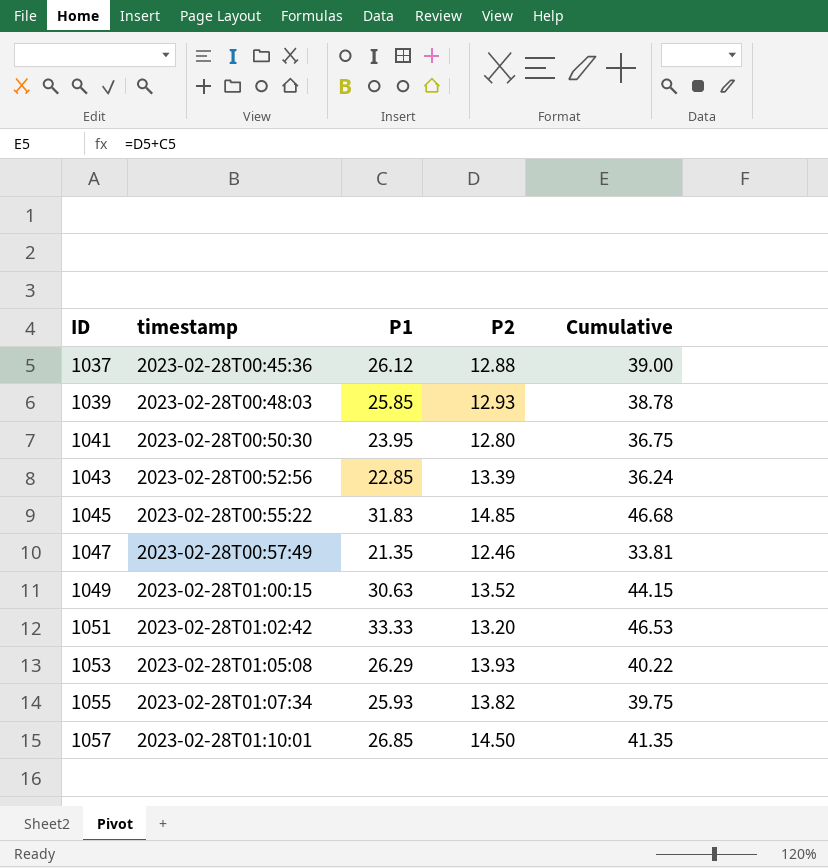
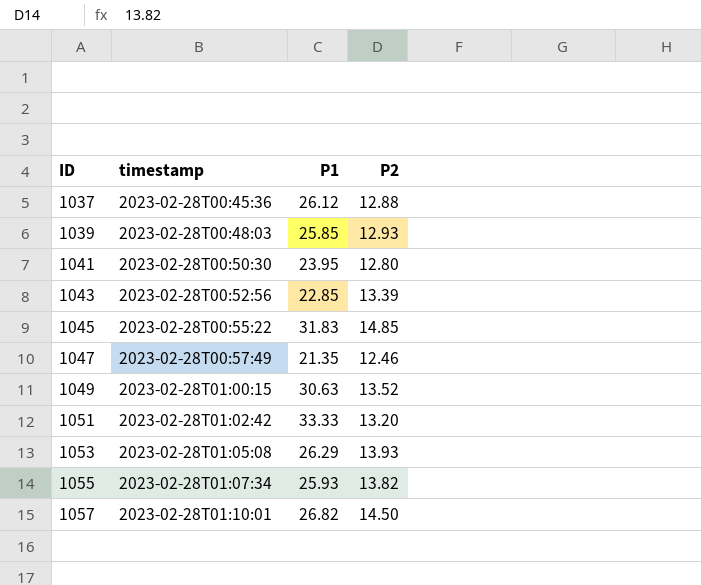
column Cumulative | formula: [P1] + [P2] -> none
1057 | P1: 26.85 -> 26.82

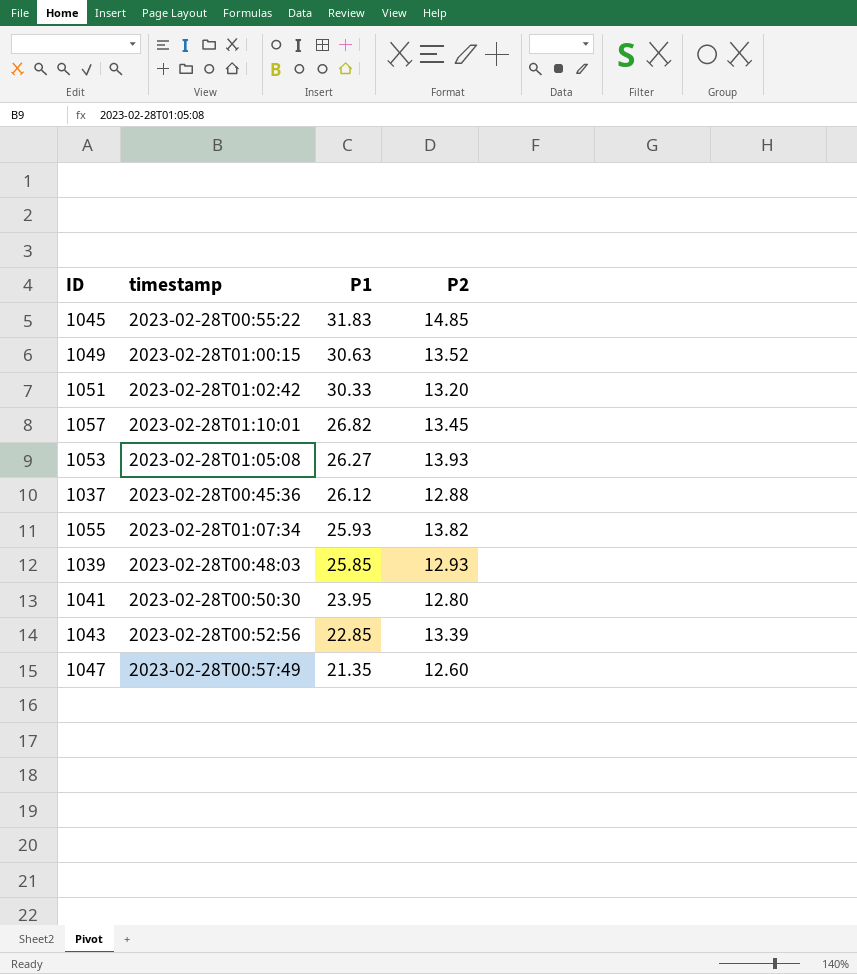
row order: ID ascending -> P1 descending
1051 | P1: 33.33 -> 30.33
1057 | P2: 14.50 -> 13.45
1053 | P1: 26.29 -> 26.27
1047 | P2: 12.46 -> 12.60

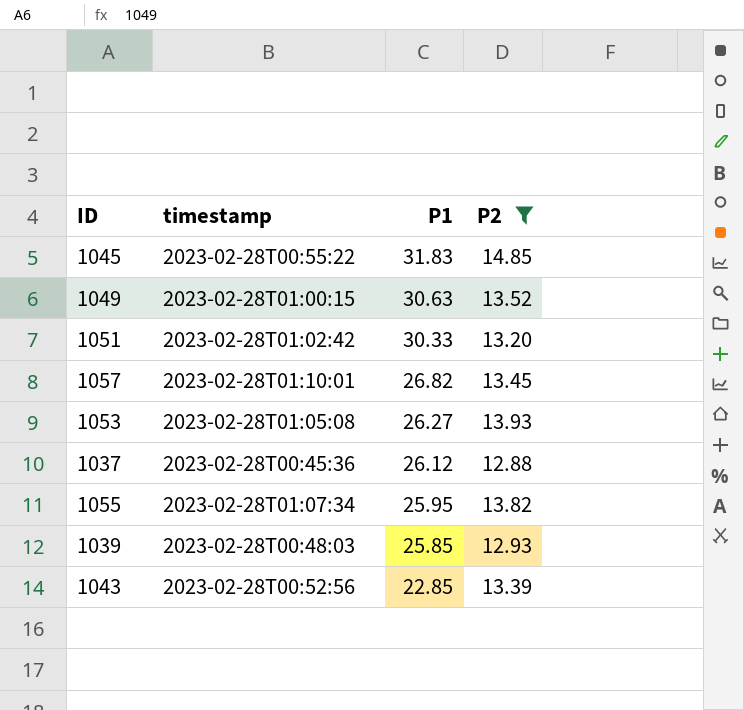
filter: none -> P2 >= 12.88
1055 | P1: 25.93 -> 25.95

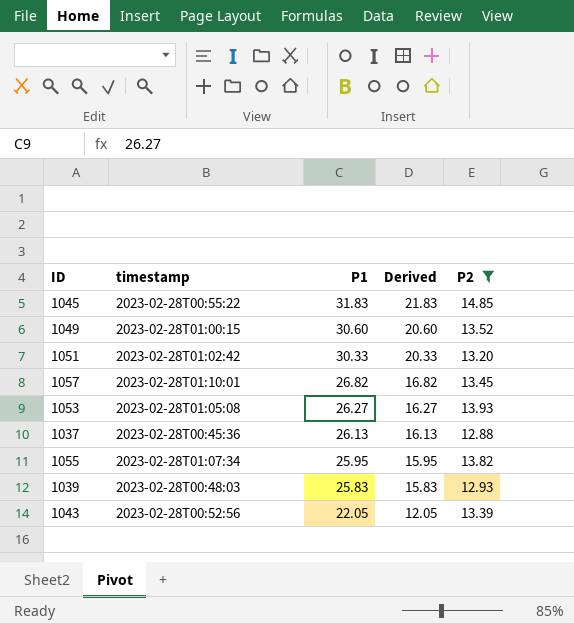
column Derived | formula: none -> [P1] - 10
1049 | P1: 30.63 -> 30.60
1037 | P1: 26.12 -> 26.13
1039 | P1: 25.85 -> 25.83
1043 | P1: 22.85 -> 22.05

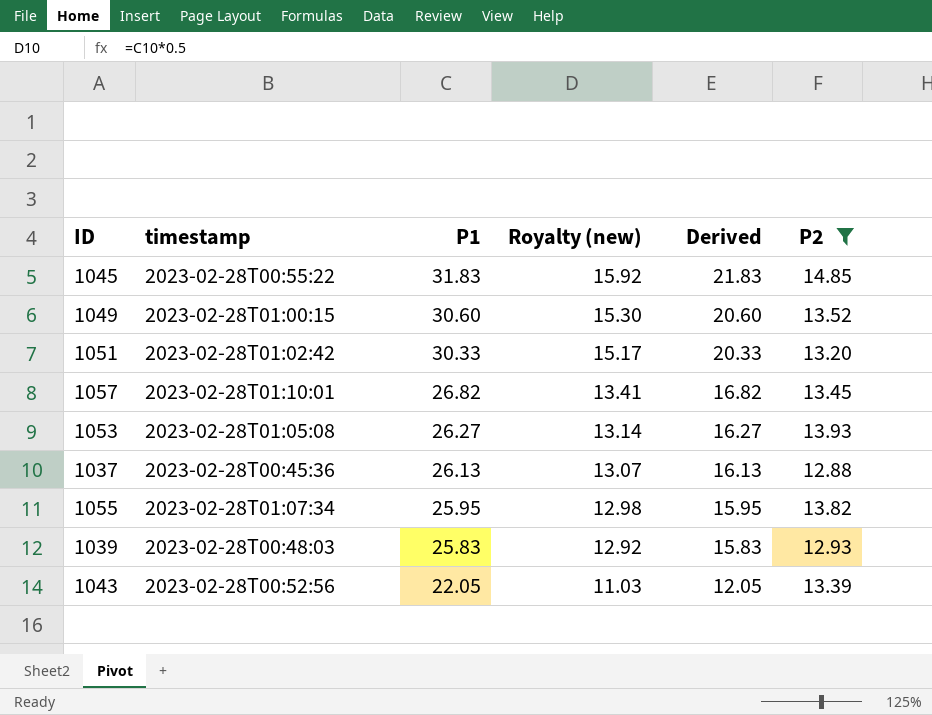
column Royalty (new) | formula: none -> [P1] * 0.5

